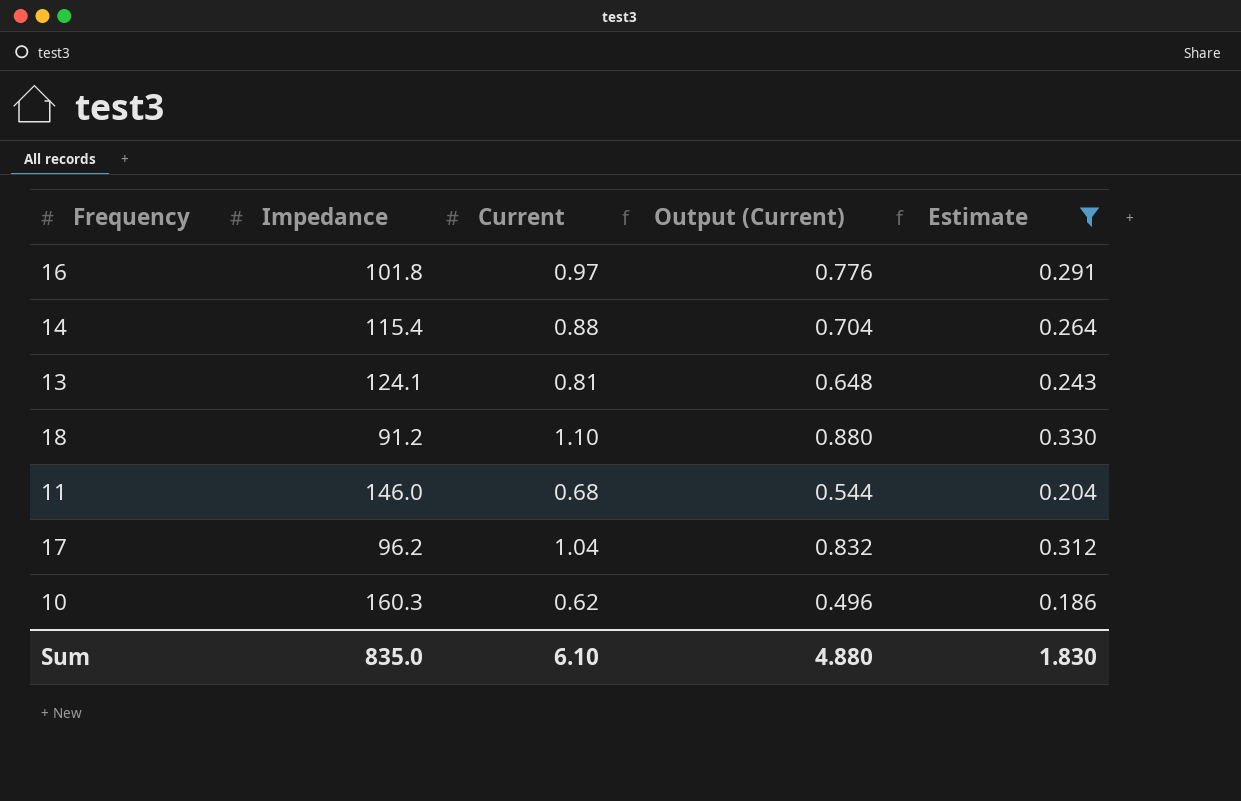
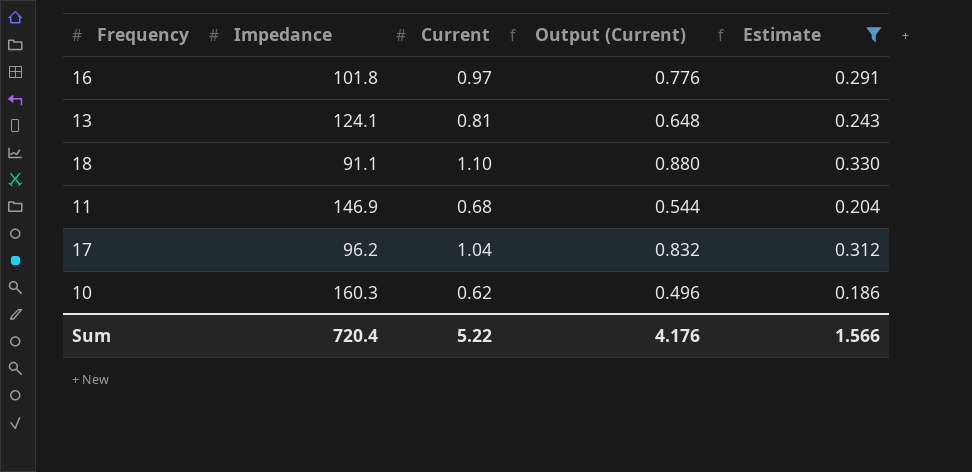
row 14: 115.4 | 0.88 | 0.704 | 0.264 -> none
18 | Impedance: 91.2 -> 91.1
11 | Impedance: 146.0 -> 146.9
Sum | Impedance: 835.0 -> 720.4
Sum | Current: 6.10 -> 5.22
Sum | Output (Current): 4.880 -> 4.176
Sum | Estimate: 1.830 -> 1.566

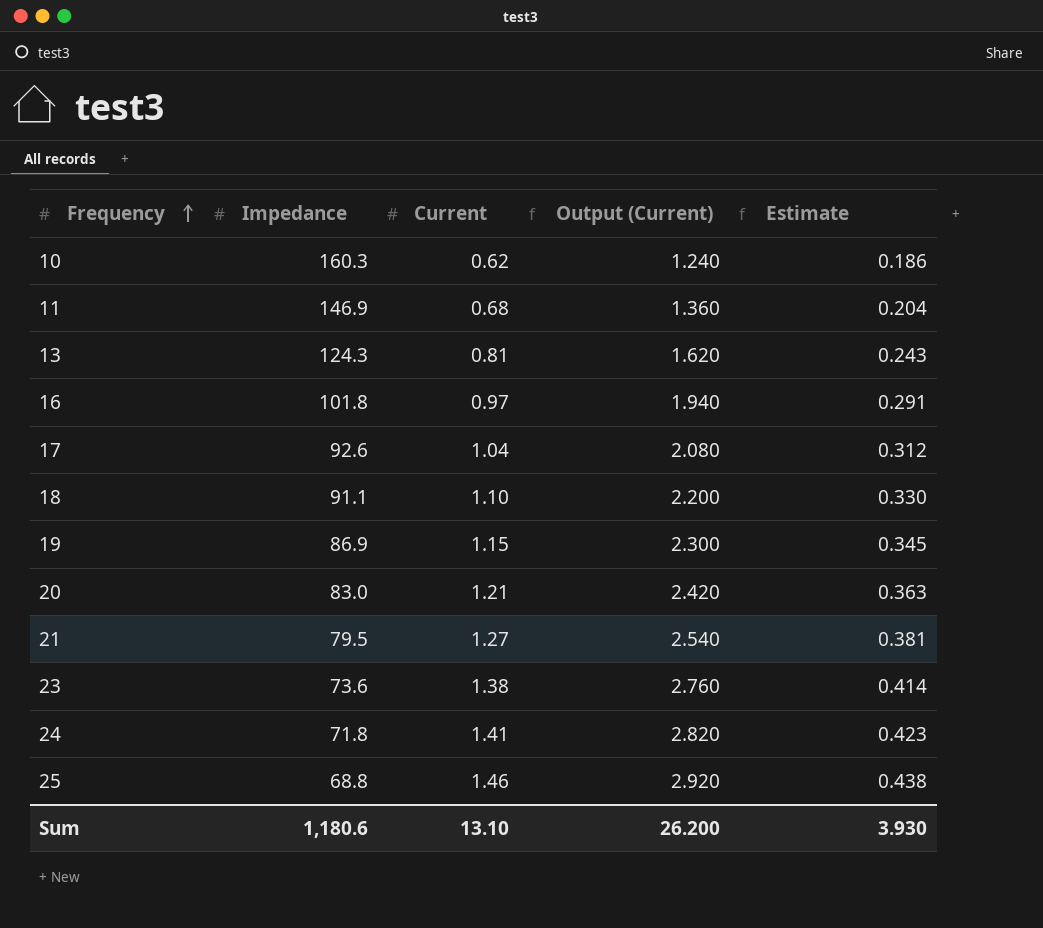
filter: Estimate <= 0.330 -> none
row order: none -> Frequency ascending
column Output (Current) | formula: [Current] * 0.8 -> [Current] * 2
13 | Impedance: 124.1 -> 124.3
17 | Impedance: 96.2 -> 92.6
Sum | Impedance: 720.4 -> 1,180.6
Sum | Current: 5.22 -> 13.10
Sum | Output (Current): 4.176 -> 26.200
Sum | Estimate: 1.566 -> 3.930

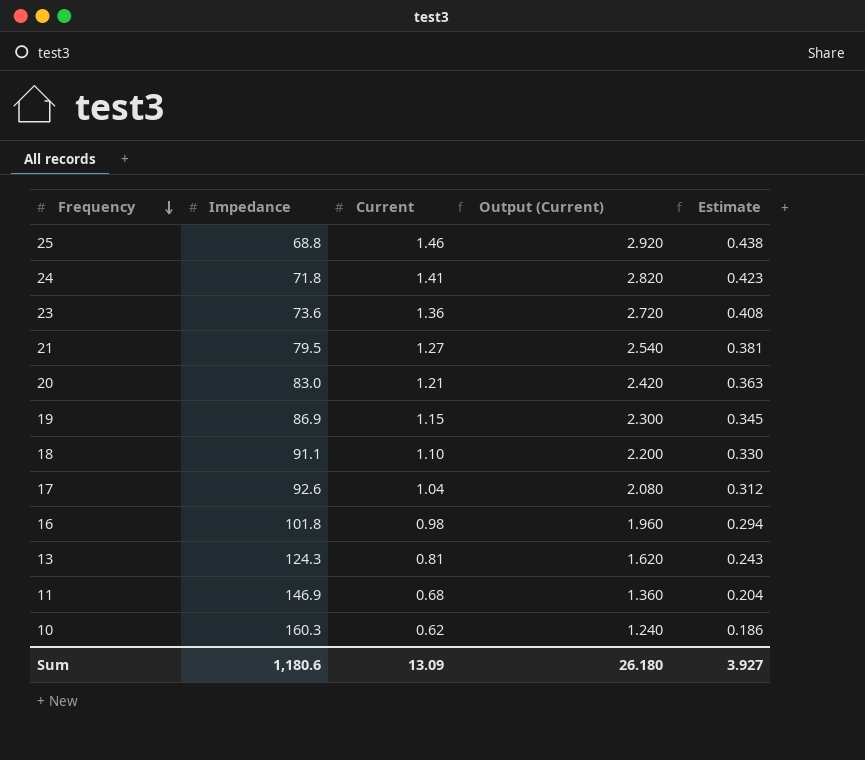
row order: Frequency ascending -> Frequency descending
23 | Current: 1.38 -> 1.36
23 | Output (Current): 2.760 -> 2.720
23 | Estimate: 0.414 -> 0.408
16 | Current: 0.97 -> 0.98
16 | Output (Current): 1.940 -> 1.960
16 | Estimate: 0.291 -> 0.294
Sum | Current: 13.10 -> 13.09
Sum | Output (Current): 26.200 -> 26.180
Sum | Estimate: 3.930 -> 3.927

